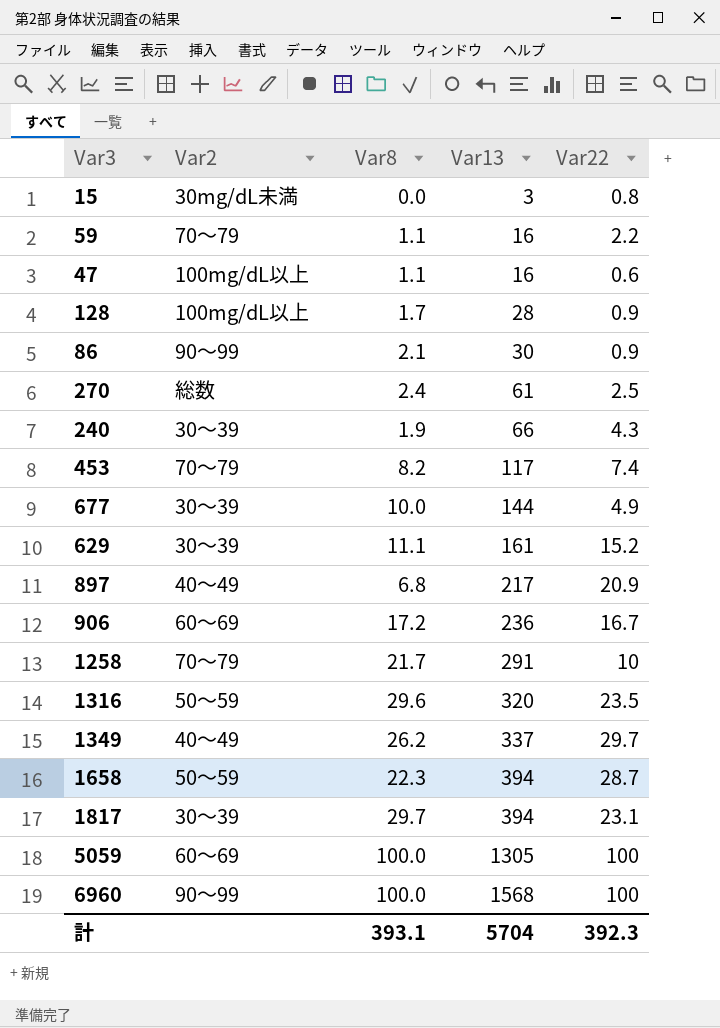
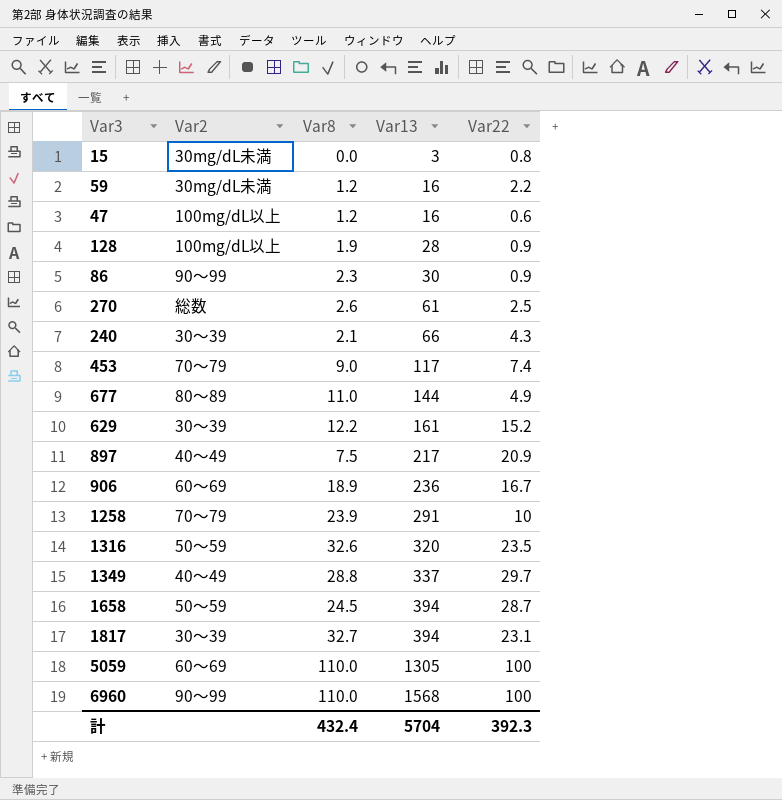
59 | Var2: 70～79 -> 30mg/dL未満
59 | Var8: 1.1 -> 1.2
47 | Var8: 1.1 -> 1.2
128 | Var8: 1.7 -> 1.9
86 | Var8: 2.1 -> 2.3
270 | Var8: 2.4 -> 2.6
240 | Var8: 1.9 -> 2.1
453 | Var8: 8.2 -> 9.0
677 | Var2: 30～39 -> 80～89
677 | Var8: 10.0 -> 11.0
629 | Var8: 11.1 -> 12.2
897 | Var8: 6.8 -> 7.5
906 | Var8: 17.2 -> 18.9
1258 | Var8: 21.7 -> 23.9
1316 | Var8: 29.6 -> 32.6
1349 | Var8: 26.2 -> 28.8
1658 | Var8: 22.3 -> 24.5
1817 | Var8: 29.7 -> 32.7
5059 | Var8: 100.0 -> 110.0
6960 | Var8: 100.0 -> 110.0
計 | Var8: 393.1 -> 432.4

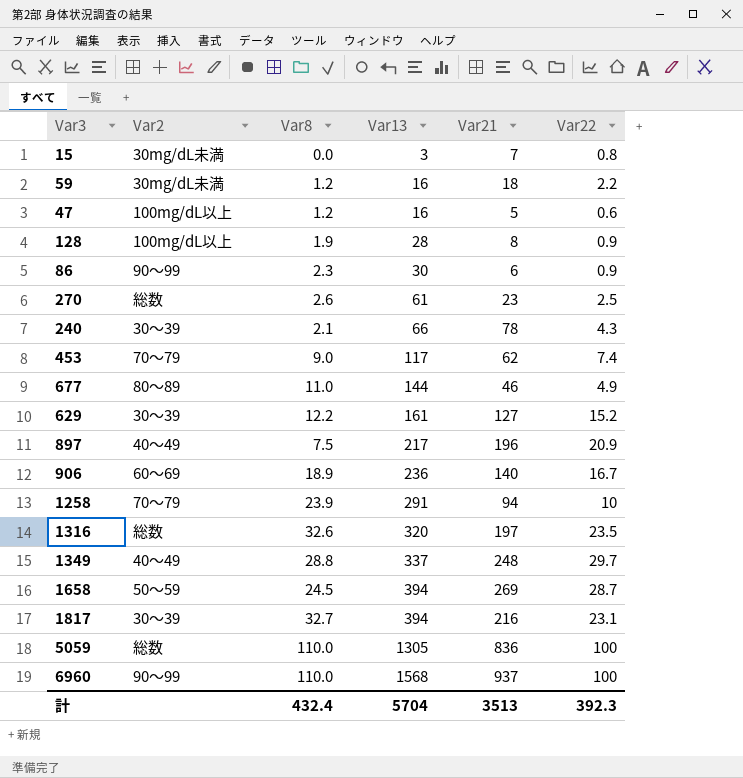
column Var21 | position: none -> 5
1316 | Var2: 50～59 -> 総数
5059 | Var2: 60～69 -> 総数

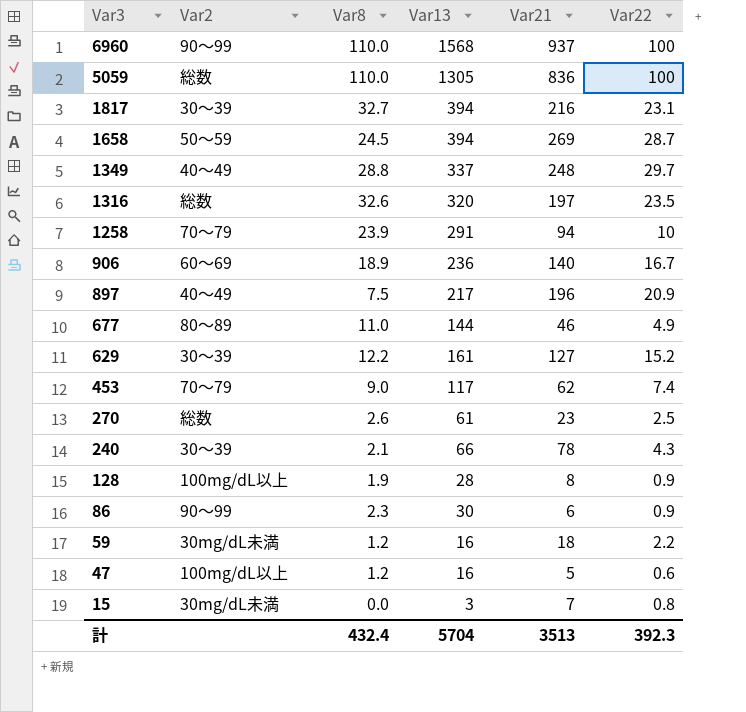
row order: Var13 ascending -> Var3 descending

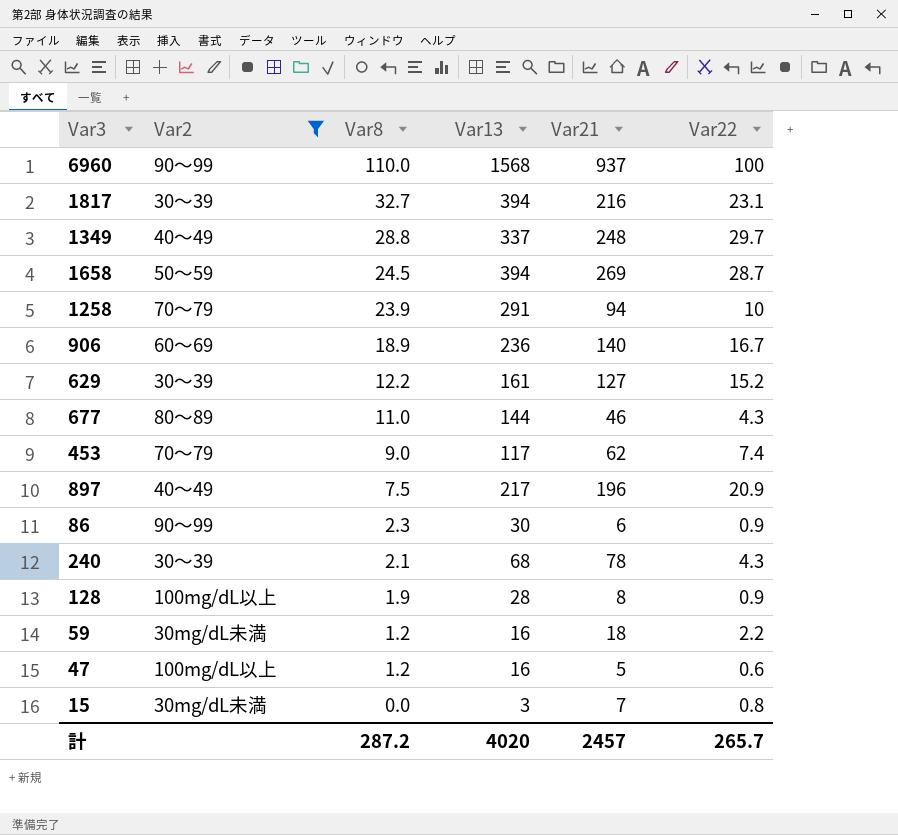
filter: none -> Var2 != 総数
row order: Var3 descending -> Var8 descending
677 | Var22: 4.9 -> 4.3
240 | Var13: 66 -> 68
計 | Var8: 432.4 -> 287.2
計 | Var13: 5704 -> 4020
計 | Var21: 3513 -> 2457
計 | Var22: 392.3 -> 265.7

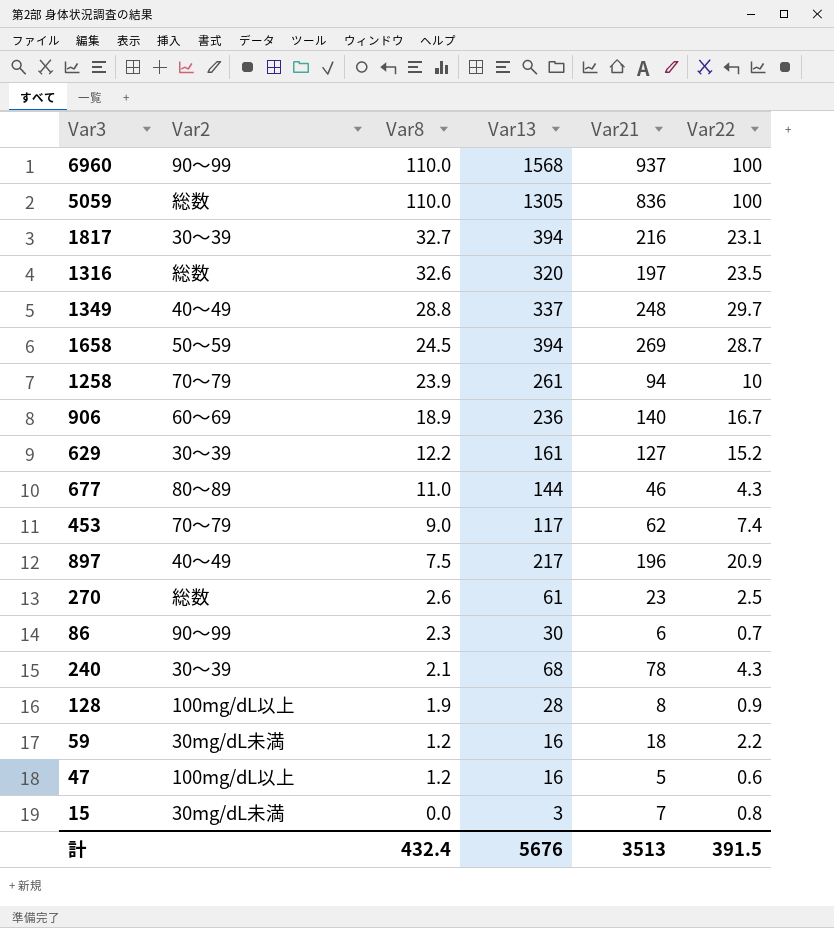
filter: Var2 != 総数 -> none
1258 | Var13: 291 -> 261
86 | Var22: 0.9 -> 0.7
計 | Var8: 287.2 -> 432.4
計 | Var13: 4020 -> 5676
計 | Var21: 2457 -> 3513
計 | Var22: 265.7 -> 391.5

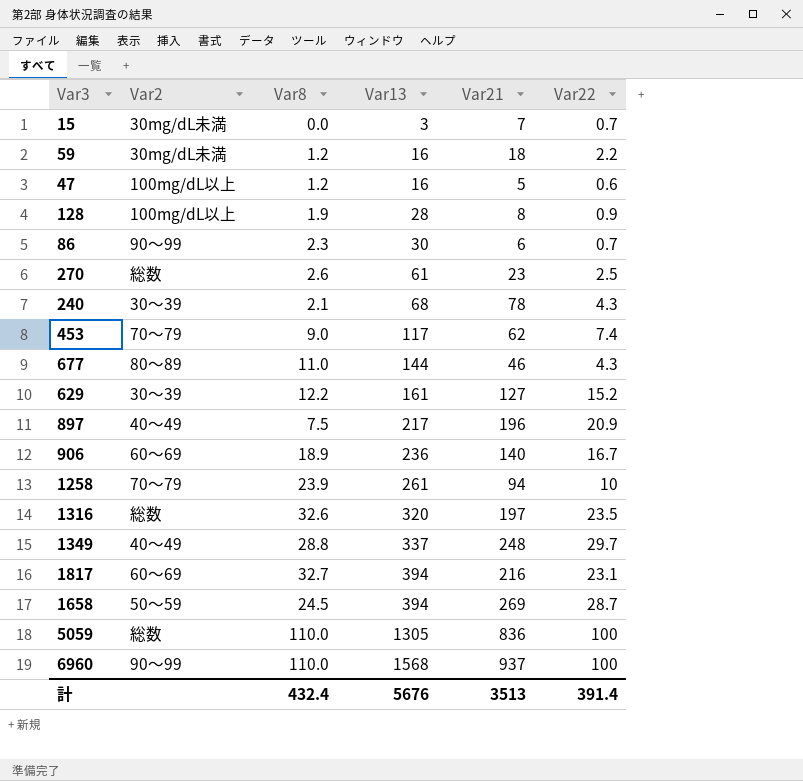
row order: Var8 descending -> Var13 ascending
15 | Var22: 0.8 -> 0.7
1817 | Var2: 30～39 -> 60～69
計 | Var22: 391.5 -> 391.4

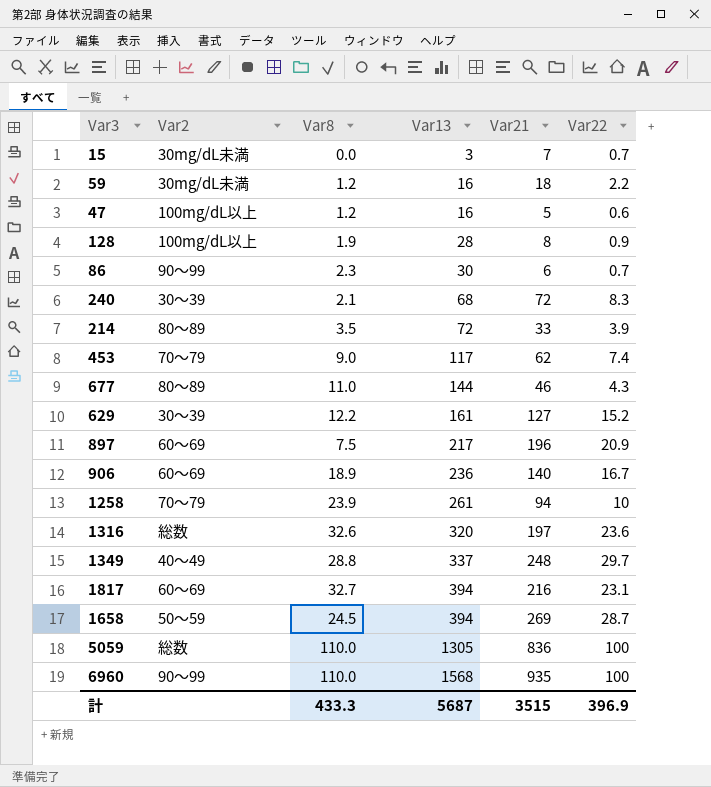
row 270: 総数 | 2.6 | 61 | 23 | 2.5 -> none
240 | Var21: 78 -> 72
240 | Var22: 4.3 -> 8.3
row 214: none -> 80～89 | 3.5 | 72 | 33 | 3.9
897 | Var2: 40～49 -> 60～69
1316 | Var22: 23.5 -> 23.6
6960 | Var21: 937 -> 935
計 | Var8: 432.4 -> 433.3
計 | Var13: 5676 -> 5687
計 | Var21: 3513 -> 3515
計 | Var22: 391.4 -> 396.9

